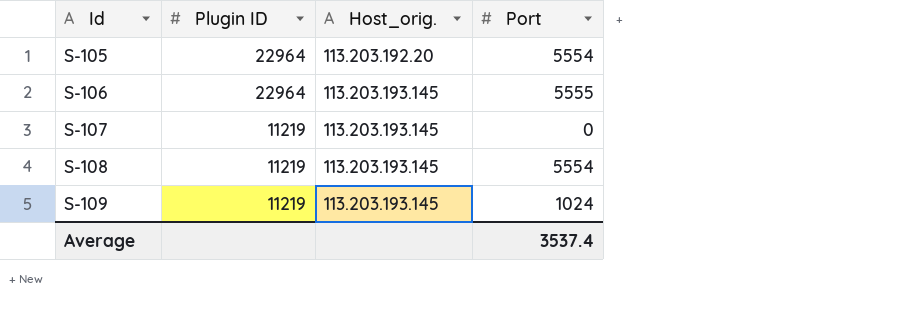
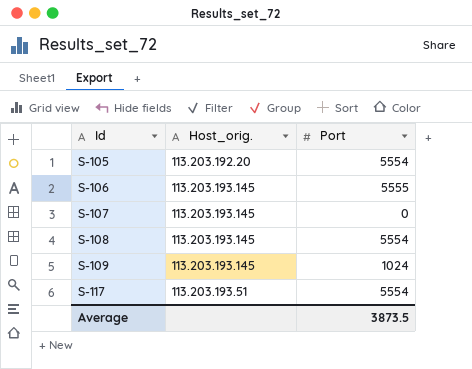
column Plugin ID | position: 2 -> none
row S-117: none -> 113.203.193.51 | 5554
Average | Port: 3537.4 -> 3873.5

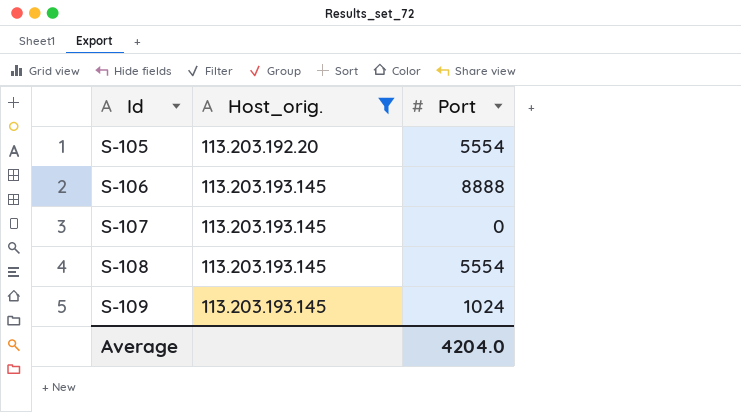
filter: none -> Host_orig. != 113.203.193.51
S-106 | Port: 5555 -> 8888
Average | Port: 3873.5 -> 4204.0

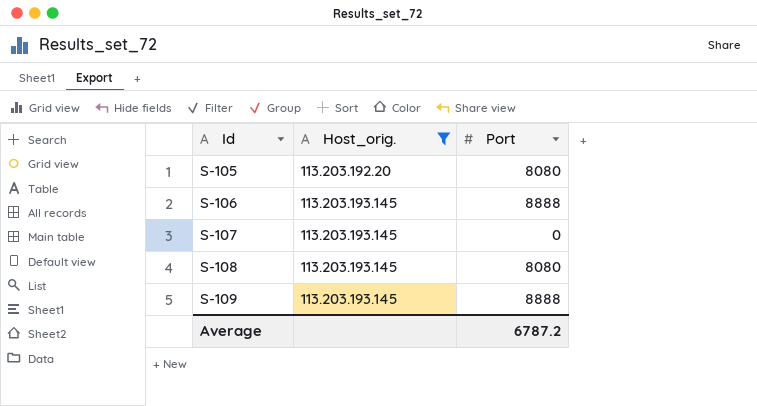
S-105 | Port: 5554 -> 8080
S-108 | Port: 5554 -> 8080
S-109 | Port: 1024 -> 8888
Average | Port: 4204.0 -> 6787.2

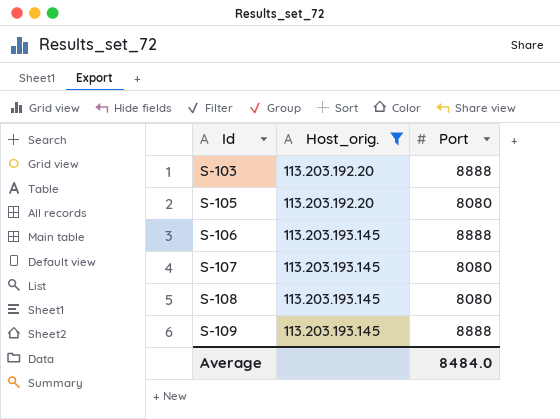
row S-103: none -> 113.203.192.20 | 8888
S-107 | Port: 0 -> 8080
Average | Port: 6787.2 -> 8484.0

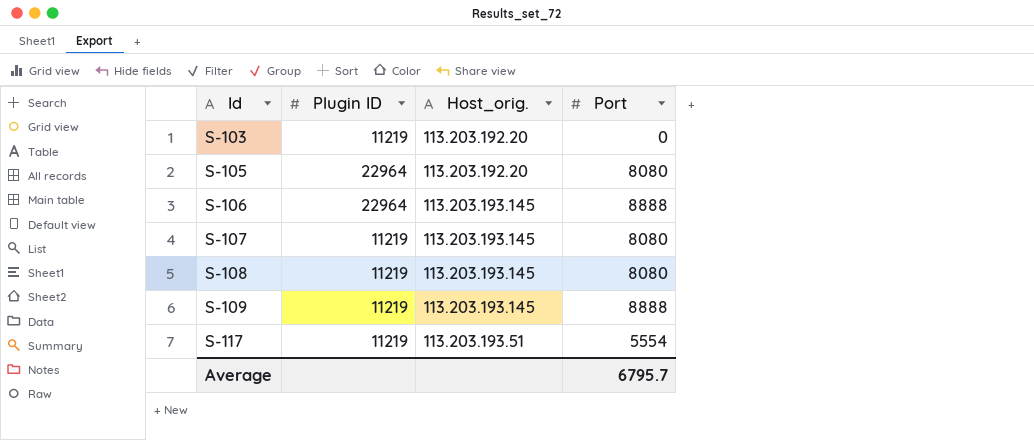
filter: Host_orig. != 113.203.193.51 -> none
column Plugin ID | position: none -> 2
S-103 | Port: 8888 -> 0
Average | Port: 8484.0 -> 6795.7

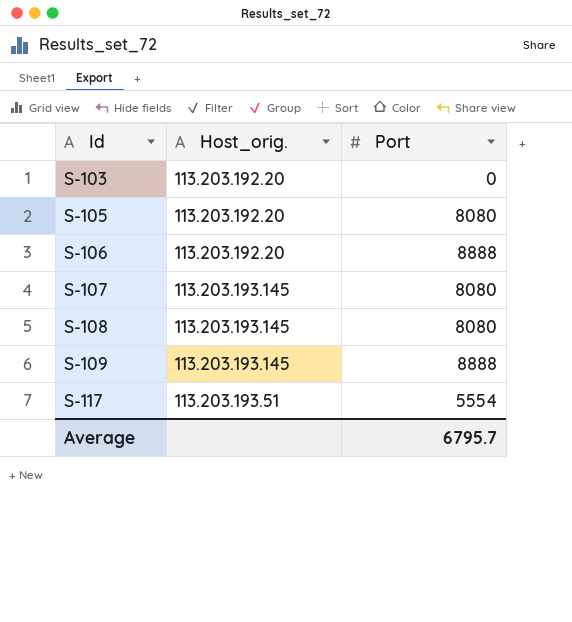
column Plugin ID | position: 2 -> none
S-106 | Host_orig.: 113.203.193.145 -> 113.203.192.20

